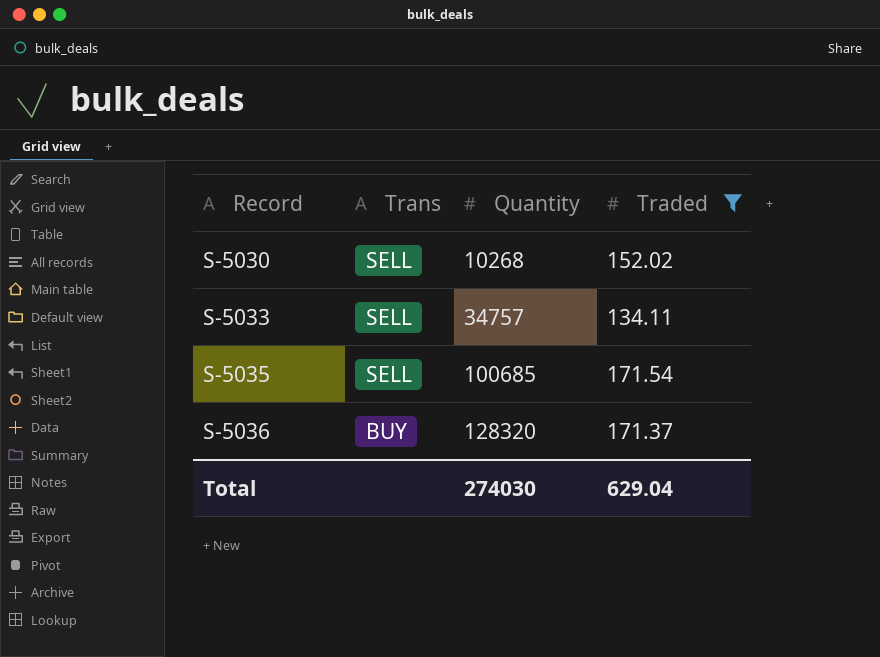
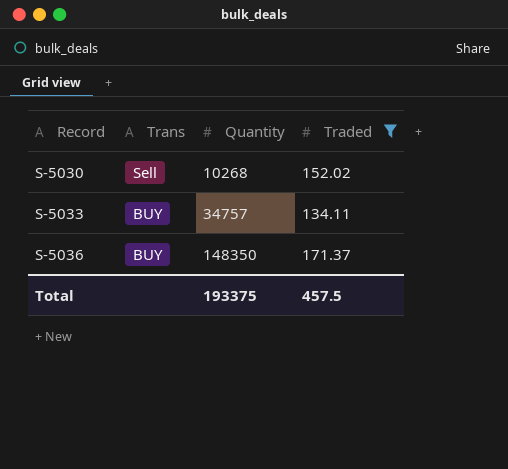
row S-5035: SELL | 100685 | 171.54 -> none
S-5030 | Trans: SELL -> Sell
S-5033 | Trans: SELL -> BUY
S-5036 | Quantity: 128320 -> 148350
Total | Quantity: 274030 -> 193375
Total | Traded: 629.04 -> 457.5

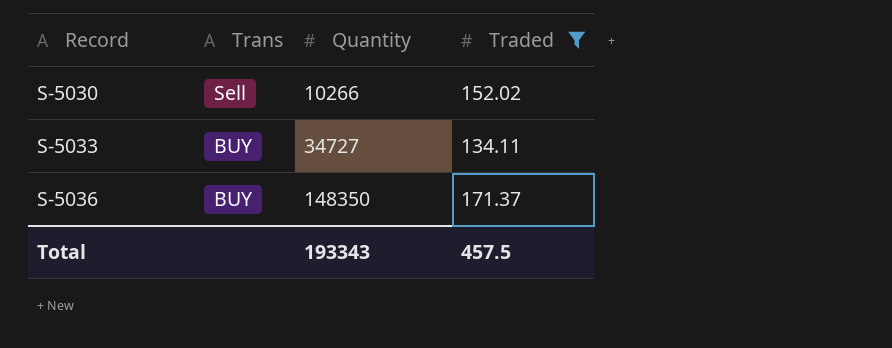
S-5030 | Quantity: 10268 -> 10266
S-5033 | Quantity: 34757 -> 34727
Total | Quantity: 193375 -> 193343

